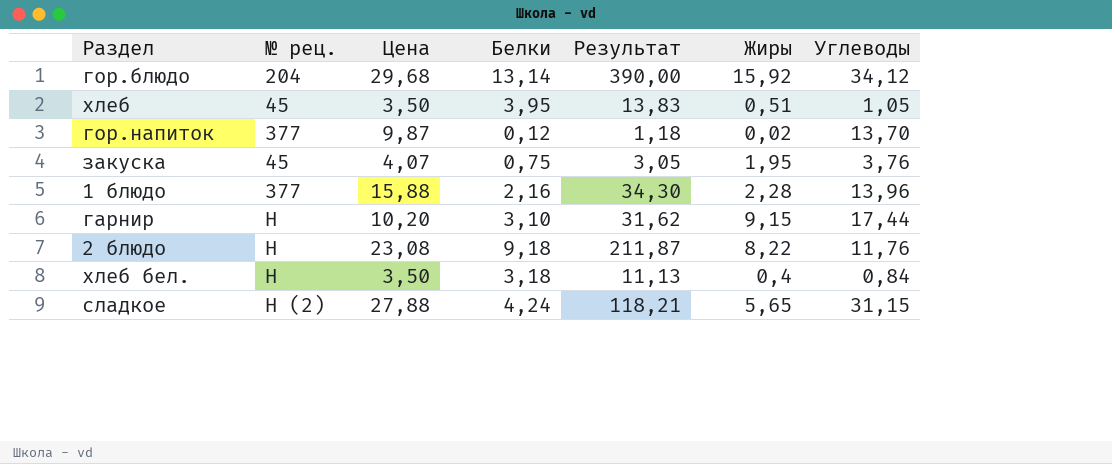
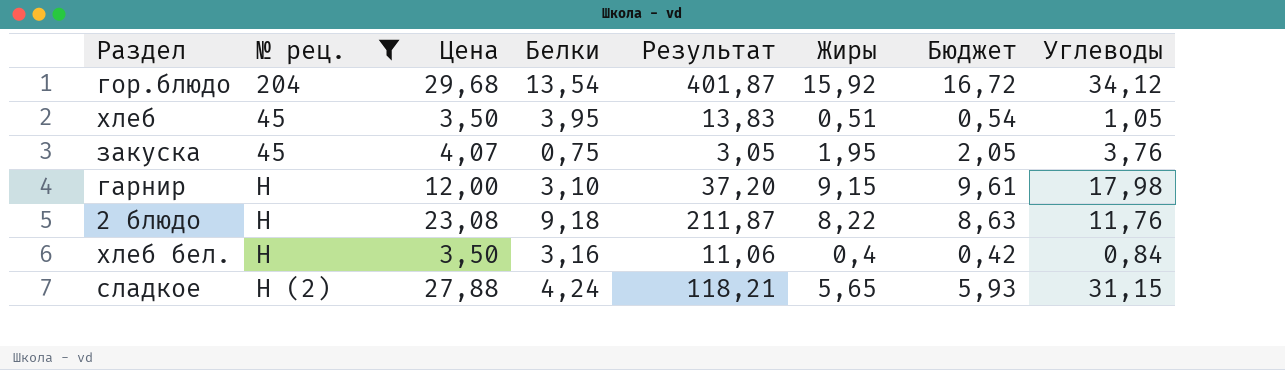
filter: none -> № рец. != 377
column Бюджет | formula: none -> [Жиры] * 1,05
гор.блюдо | Белки: 13,14 -> 13,54
гор.блюдо | Результат: 390,00 -> 401,87
гарнир | Цена: 10,20 -> 12,00
гарнир | Результат: 31,62 -> 37,20
гарнир | Углеводы: 17,44 -> 17,98
хлеб бел. | Белки: 3,18 -> 3,16
хлеб бел. | Результат: 11,13 -> 11,06

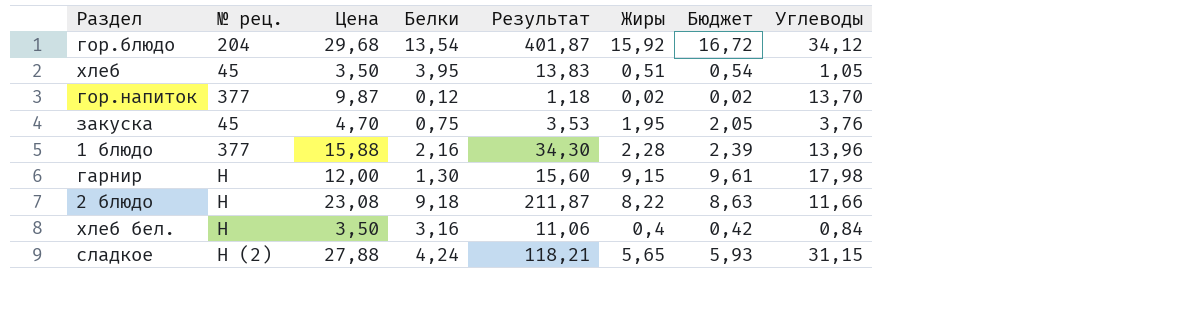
filter: № рец. != 377 -> none
закуска | Цена: 4,07 -> 4,70
закуска | Результат: 3,05 -> 3,53
гарнир | Белки: 3,10 -> 1,30
гарнир | Результат: 37,20 -> 15,60
2 блюдо | Углеводы: 11,76 -> 11,66

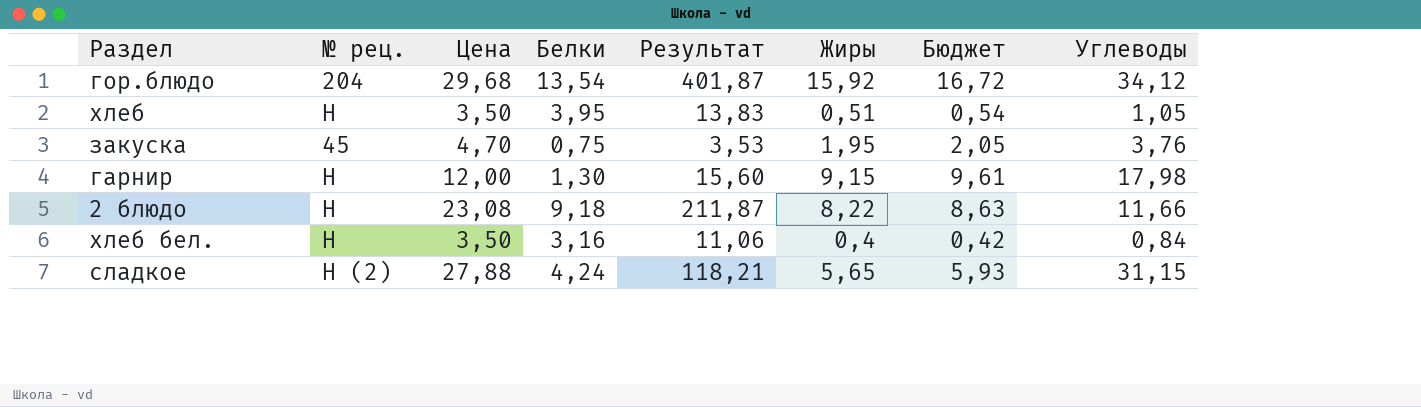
row гор.напиток: 377 | 9,87 | 0,12 | 1,18 | 0,02 | 0,02 | 13,70 -> none
row 1 блюдо: 377 | 15,88 | 2,16 | 34,30 | 2,28 | 2,39 | 13,96 -> none
хлеб | № рец.: 45 -> Н

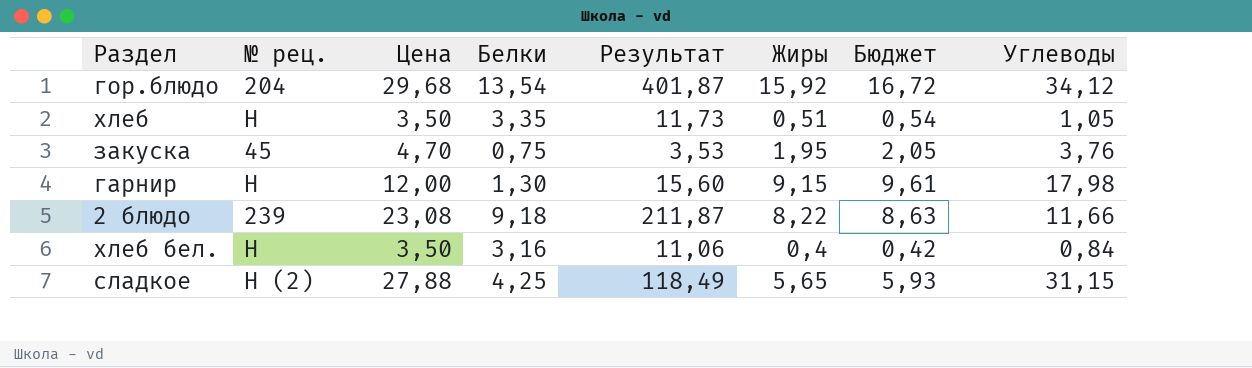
хлеб | Белки: 3,95 -> 3,35
хлеб | Результат: 13,83 -> 11,73
2 блюдо | № рец.: Н -> 239
сладкое | Белки: 4,24 -> 4,25
сладкое | Результат: 118,21 -> 118,49

